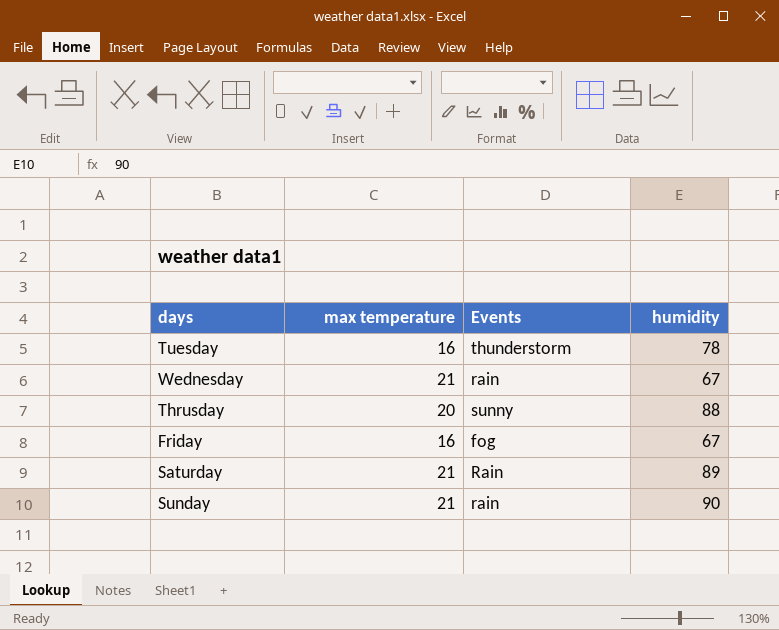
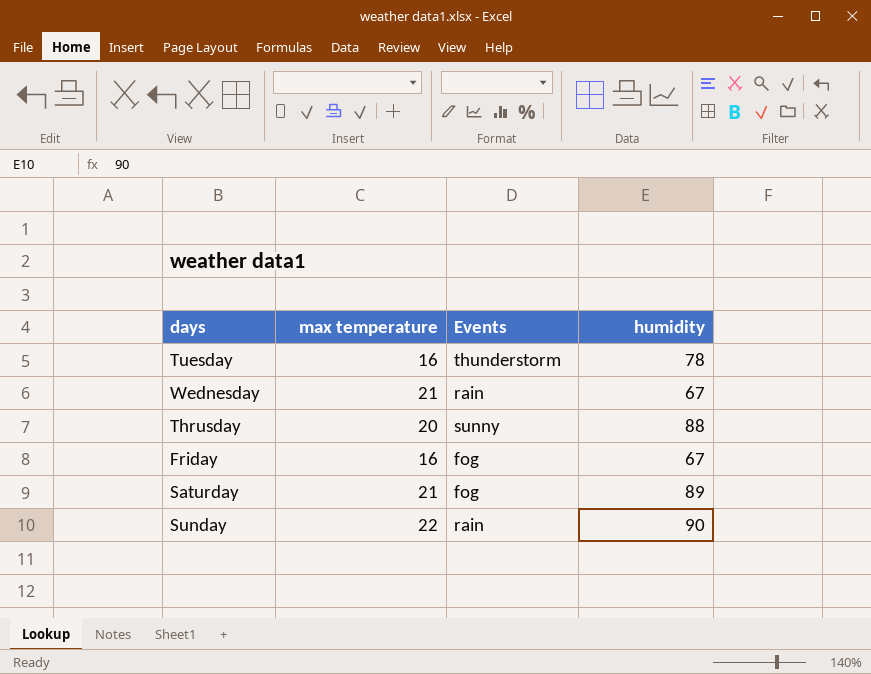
Saturday | Events: Rain -> fog
Sunday | max temperature: 21 -> 22

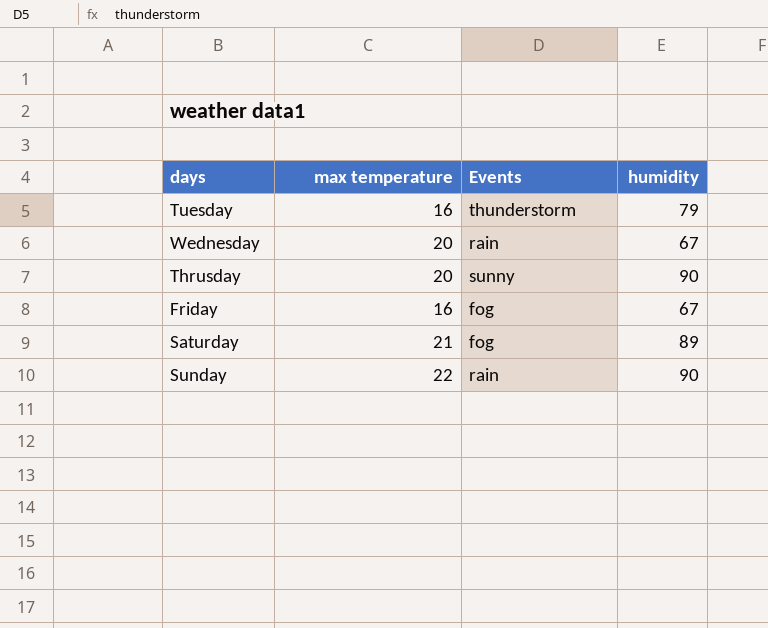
Tuesday | humidity: 78 -> 79
Wednesday | max temperature: 21 -> 20
Thrusday | humidity: 88 -> 90

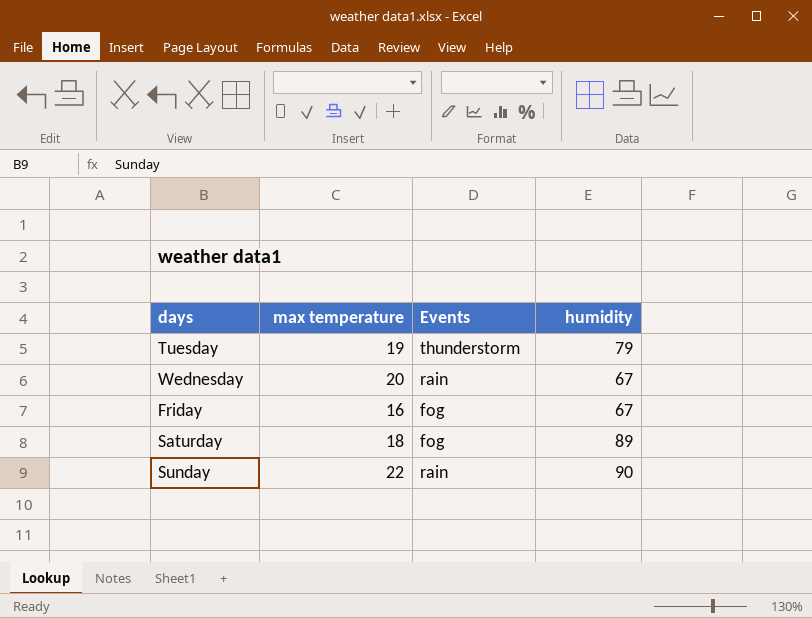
row Thrusday: 20 | sunny | 90 -> none
Tuesday | max temperature: 16 -> 19
Saturday | max temperature: 21 -> 18

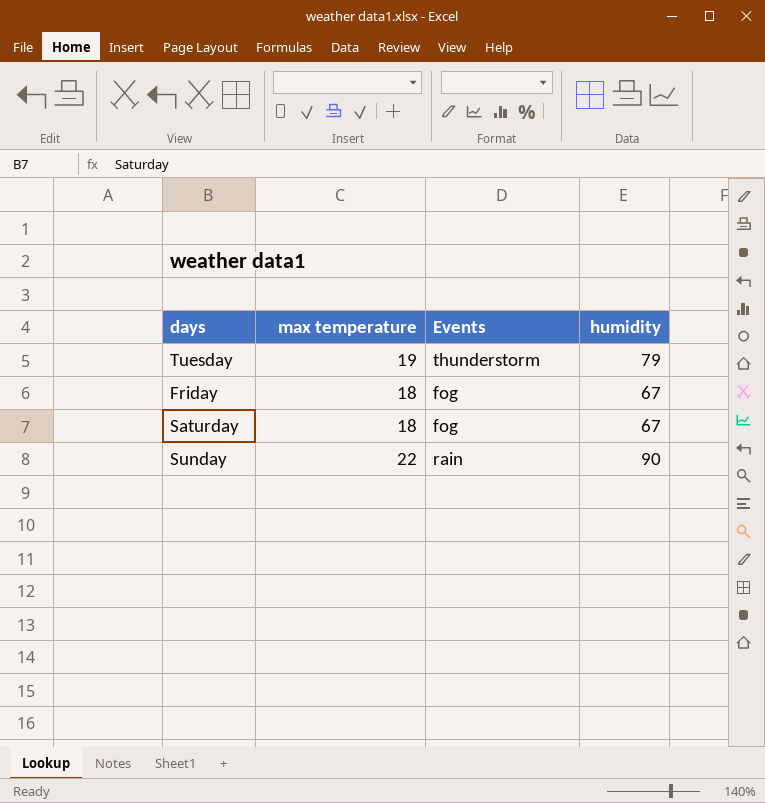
row Wednesday: 20 | rain | 67 -> none
Friday | max temperature: 16 -> 18
Saturday | humidity: 89 -> 67

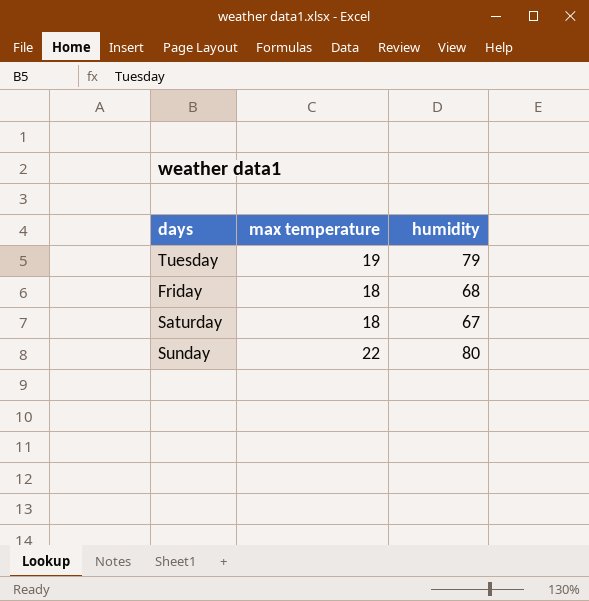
column Events | position: 3 -> none
Friday | humidity: 67 -> 68
Sunday | humidity: 90 -> 80

